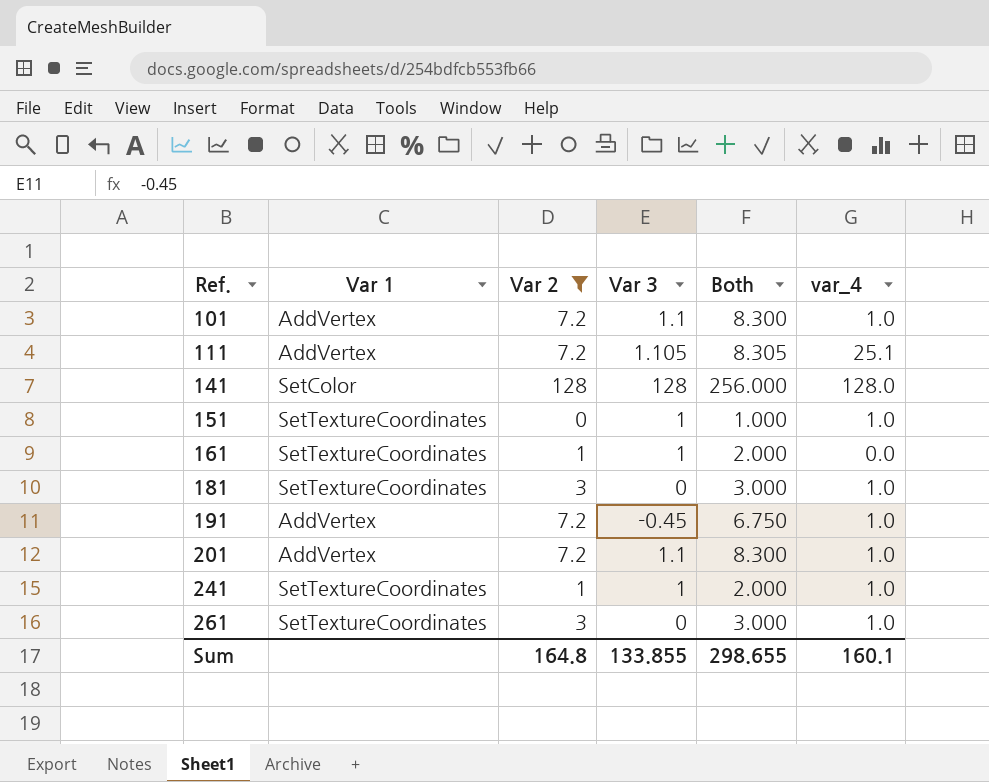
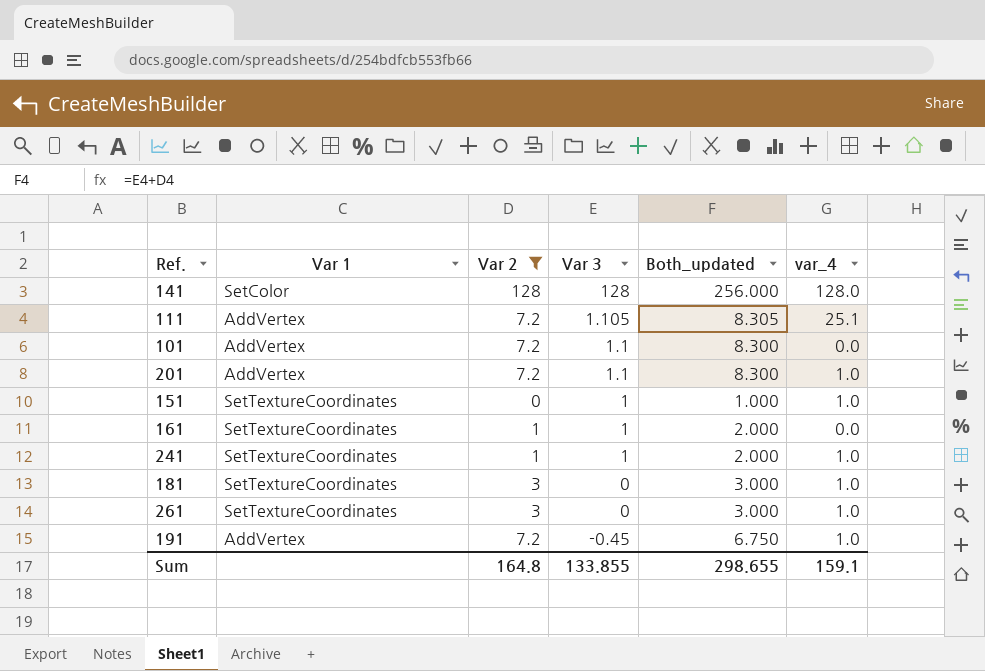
row order: Ref. ascending -> Var 3 descending
column name: Both -> Both_updated
101 | var_4: 1.0 -> 0.0
Sum | var_4: 160.1 -> 159.1

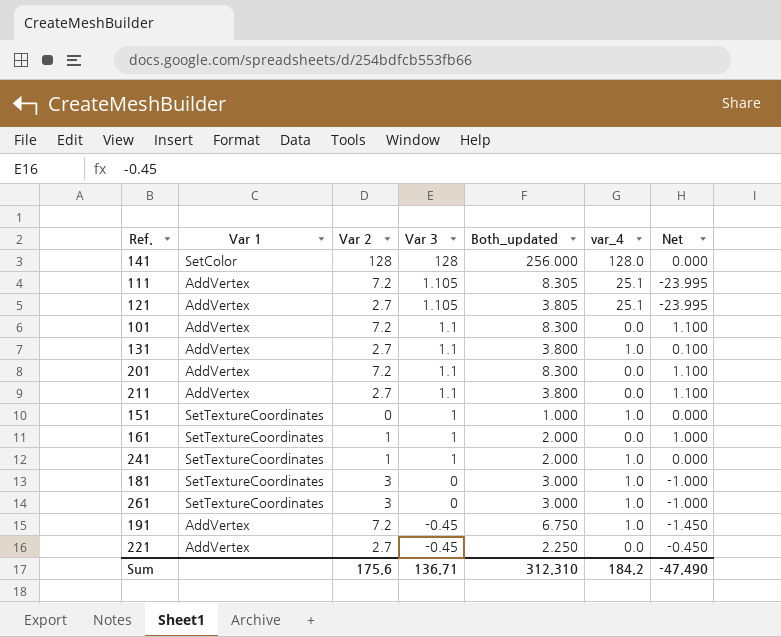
filter: Var 2 != 2.7 -> none
column Net | formula: none -> [Var 3] - [var_4]
201 | var_4: 1.0 -> 0.0
Sum | Var 2: 164.8 -> 175.6
Sum | Var 3: 133.855 -> 136.71
Sum | Both_updated: 298.655 -> 312.310
Sum | var_4: 159.1 -> 184.2

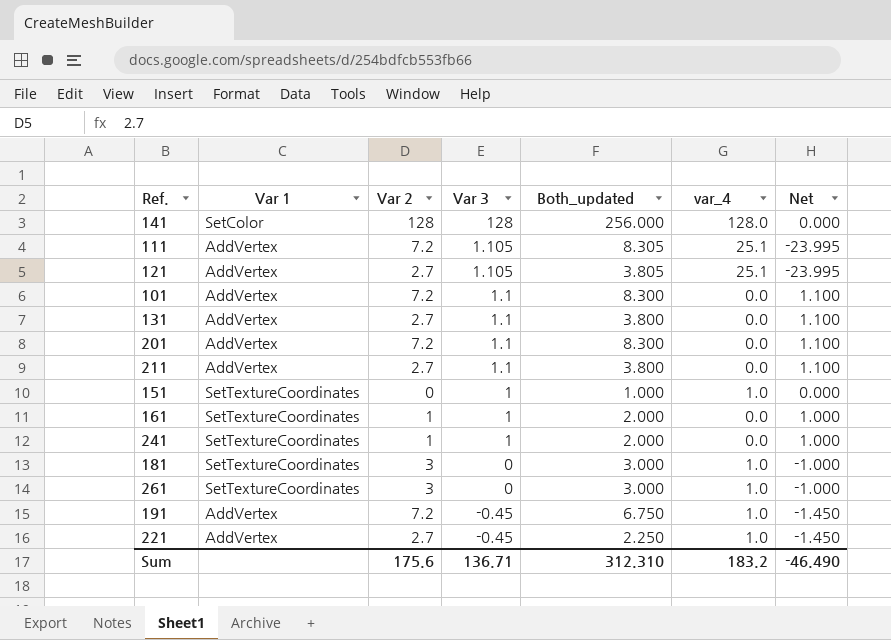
131 | var_4: 1.0 -> 0.0
131 | Net: 0.100 -> 1.100
241 | var_4: 1.0 -> 0.0
241 | Net: 0.000 -> 1.000
221 | var_4: 0.0 -> 1.0
221 | Net: -0.450 -> -1.450
Sum | var_4: 184.2 -> 183.2
Sum | Net: -47.490 -> -46.490

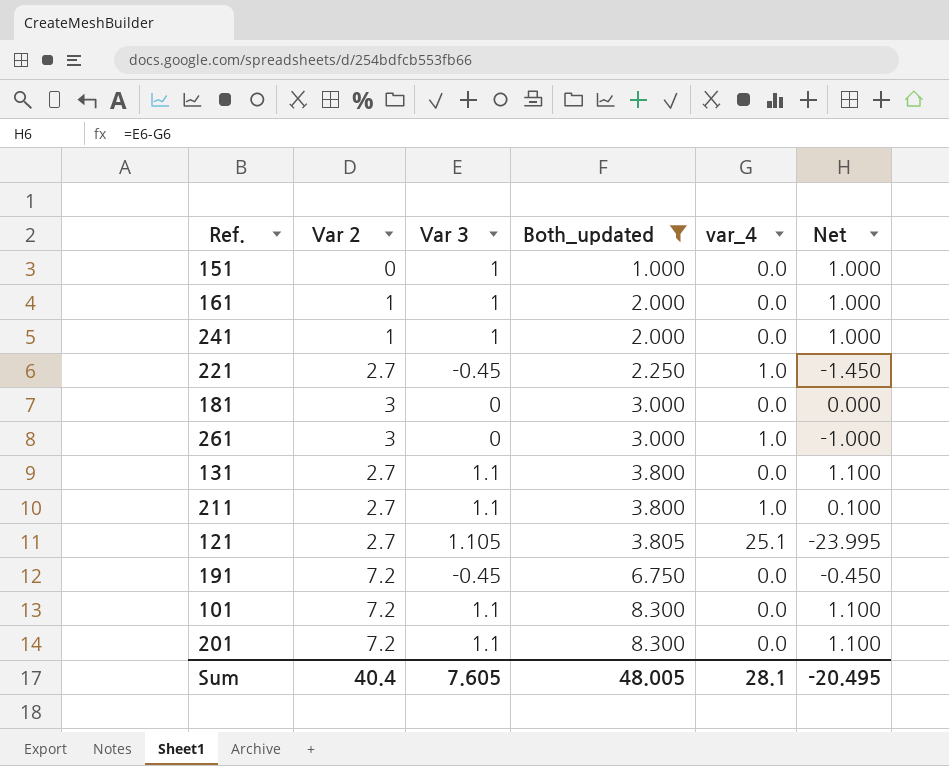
filter: none -> Both_updated <= 8.300
row order: Var 3 descending -> Both_updated ascending
column Var 1 | position: 2 -> none
151 | var_4: 1.0 -> 0.0
151 | Net: 0.000 -> 1.000
181 | var_4: 1.0 -> 0.0
181 | Net: -1.000 -> 0.000
211 | var_4: 0.0 -> 1.0
211 | Net: 1.100 -> 0.100
191 | var_4: 1.0 -> 0.0
191 | Net: -1.450 -> -0.450
Sum | Var 2: 175.6 -> 40.4
Sum | Var 3: 136.71 -> 7.605
Sum | Both_updated: 312.310 -> 48.005
Sum | var_4: 183.2 -> 28.1
Sum | Net: -46.490 -> -20.495

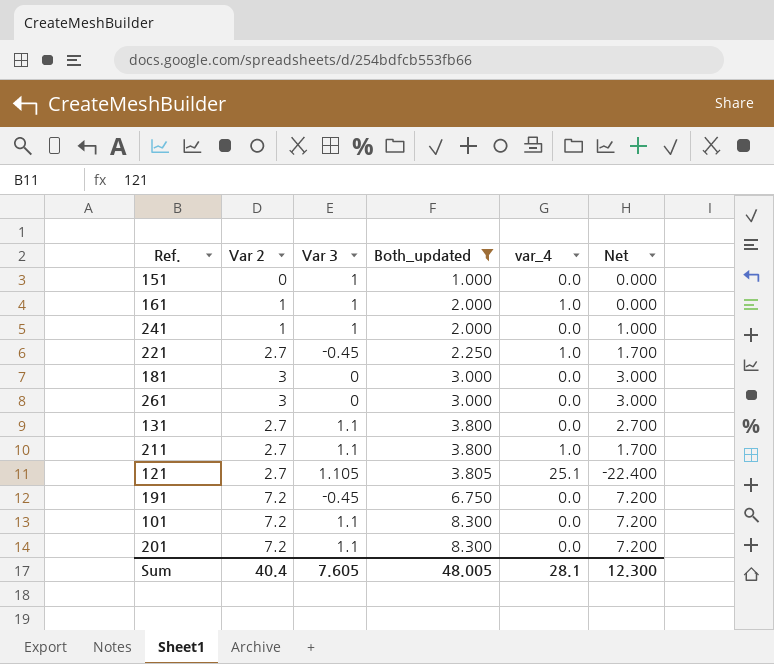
column Net | formula: [Var 3] - [var_4] -> [Var 2] - [var_4]
161 | var_4: 0.0 -> 1.0
261 | var_4: 1.0 -> 0.0
Sum | Net: -20.495 -> 12.300

